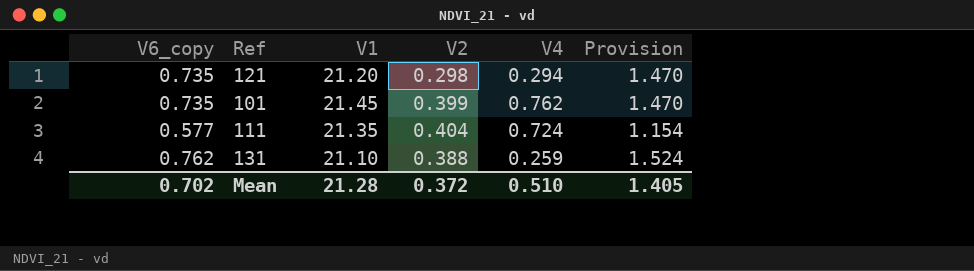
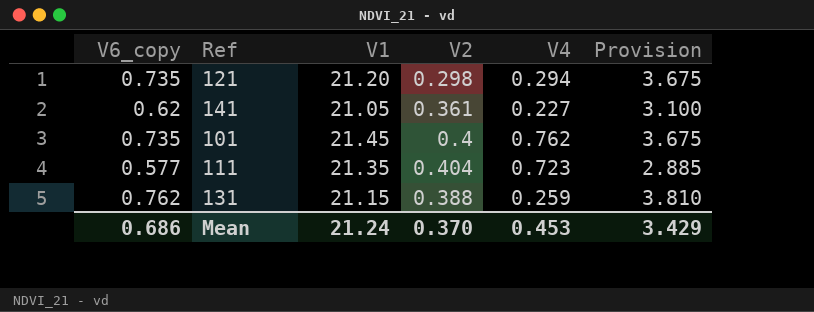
column Provision | formula: [V6_copy] * 2 -> [V6_copy] * 5
row 141: none -> 0.62 | 21.05 | 0.361 | 0.227 | 3.100
101 | V2: 0.399 -> 0.4
111 | V4: 0.724 -> 0.723
131 | V1: 21.10 -> 21.15
Mean | V6_copy: 0.702 -> 0.686
Mean | V1: 21.28 -> 21.24
Mean | V2: 0.372 -> 0.370
Mean | V4: 0.510 -> 0.453
Mean | Provision: 1.405 -> 3.429

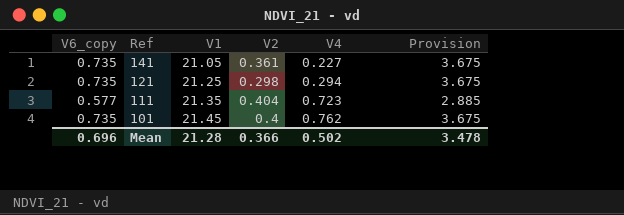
row order: none -> Ref descending
row 131: 0.762 | 21.15 | 0.388 | 0.259 | 3.810 -> none
141 | V6_copy: 0.62 -> 0.735
141 | Provision: 3.100 -> 3.675
121 | V1: 21.20 -> 21.25
Mean | V6_copy: 0.686 -> 0.696
Mean | V1: 21.24 -> 21.28
Mean | V2: 0.370 -> 0.366
Mean | V4: 0.453 -> 0.502
Mean | Provision: 3.429 -> 3.478

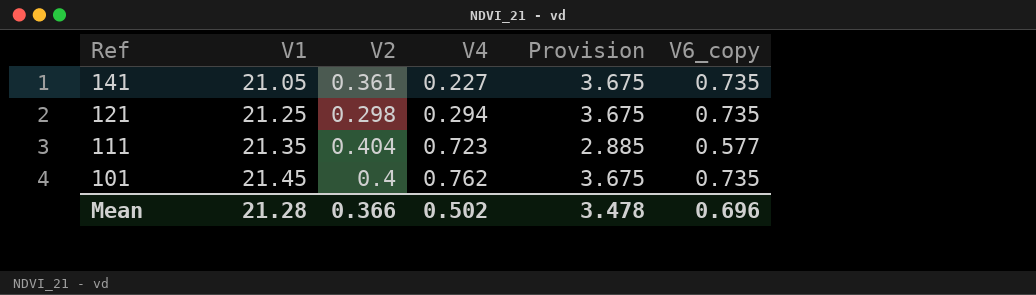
column V6_copy | position: 1 -> 6

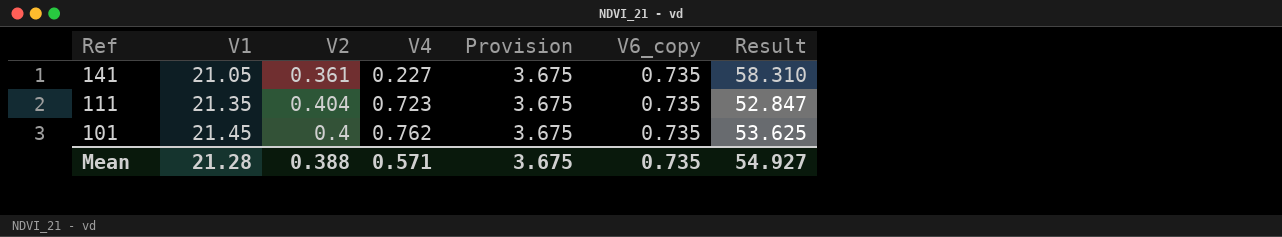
column Result | formula: none -> [V1] / [V2]
row 121: 21.25 | 0.298 | 0.294 | 3.675 | 0.735 -> none
111 | Provision: 2.885 -> 3.675
111 | V6_copy: 0.577 -> 0.735
Mean | V2: 0.366 -> 0.388
Mean | V4: 0.502 -> 0.571
Mean | Provision: 3.478 -> 3.675
Mean | V6_copy: 0.696 -> 0.735

